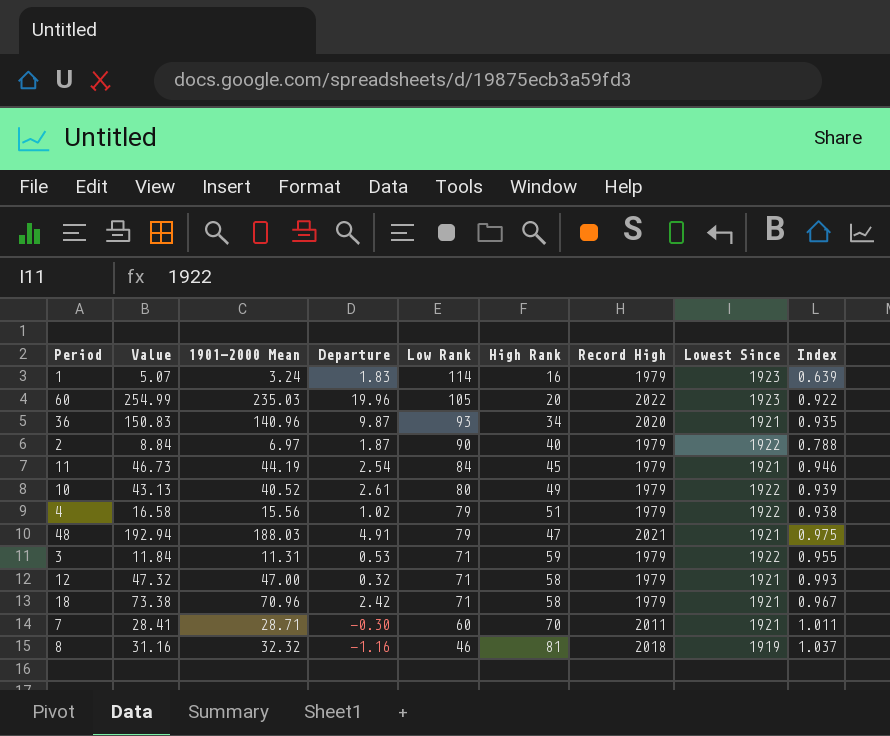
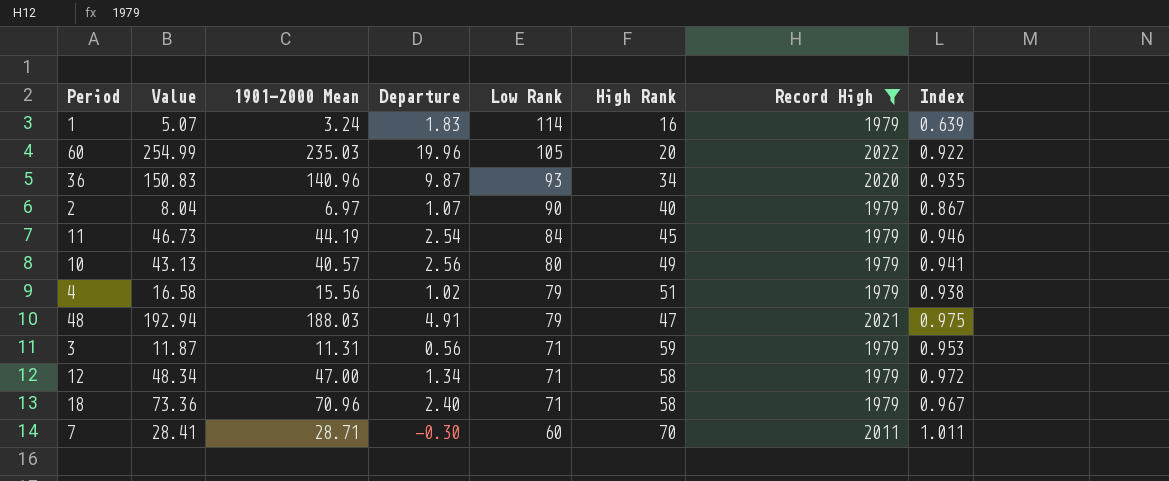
filter: none -> Record High != 2018
column Lowest Since | position: 8 -> none
2 | Value: 8.84 -> 8.04
2 | Departure: 1.87 -> 1.07
2 | Index: 0.788 -> 0.867
10 | 1901-2000 Mean: 40.52 -> 40.57
10 | Departure: 2.61 -> 2.56
10 | Index: 0.939 -> 0.941
3 | Value: 11.84 -> 11.87
3 | Departure: 0.53 -> 0.56
3 | Index: 0.955 -> 0.953
12 | Value: 47.32 -> 48.34
12 | Departure: 0.32 -> 1.34
12 | Index: 0.993 -> 0.972
18 | Value: 73.38 -> 73.36
18 | Departure: 2.42 -> 2.40

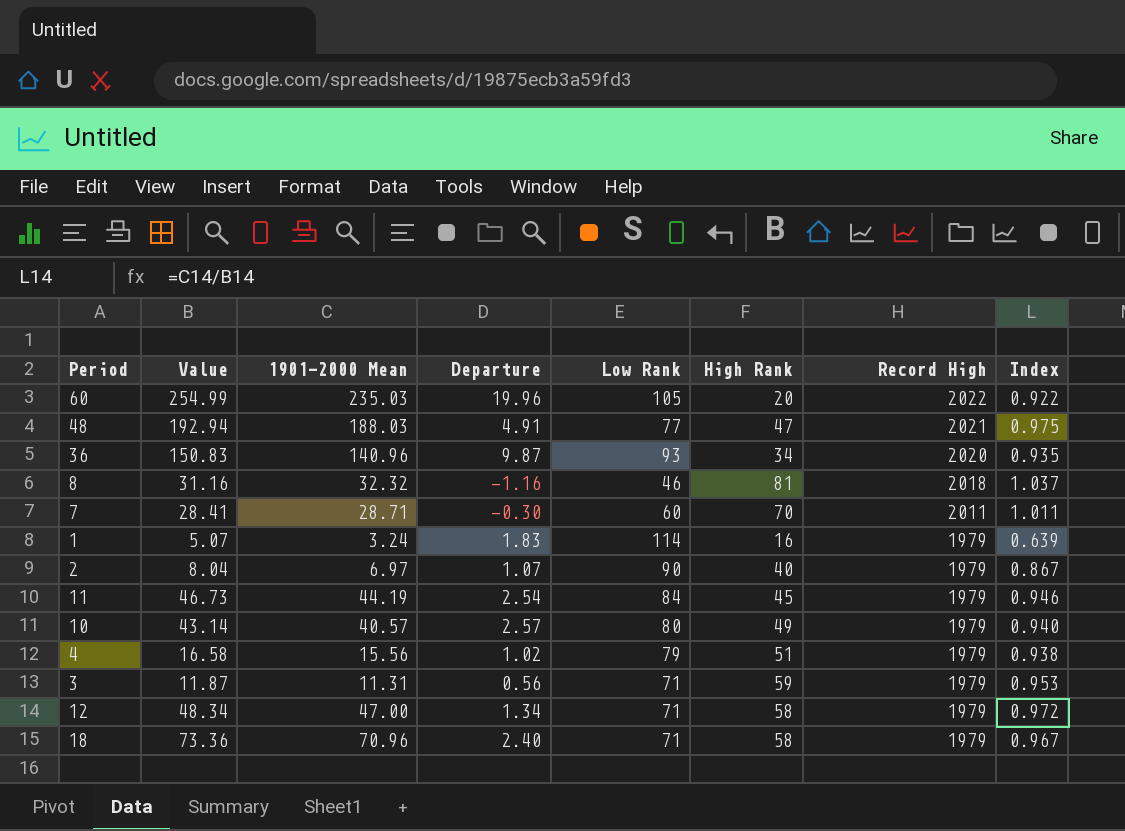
filter: Record High != 2018 -> none
row order: Low Rank descending -> Record High descending
48 | Low Rank: 79 -> 77
10 | Value: 43.13 -> 43.14
10 | Departure: 2.56 -> 2.57
10 | Index: 0.941 -> 0.940

